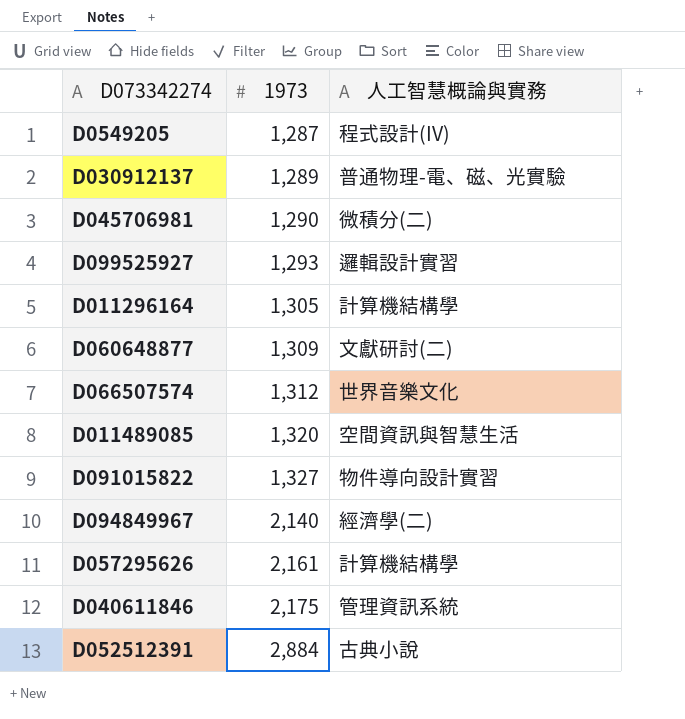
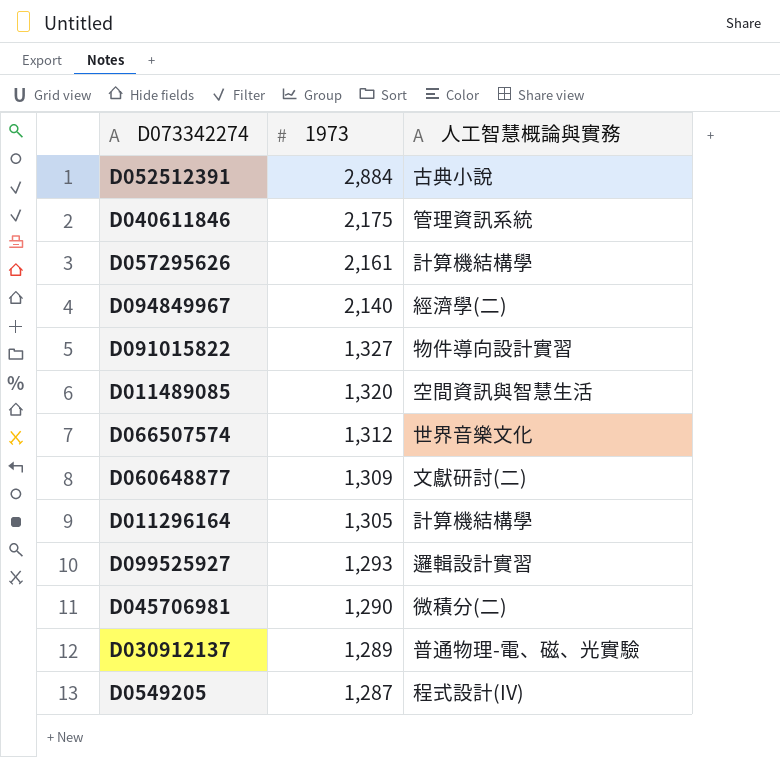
row order: 1973 ascending -> 1973 descending

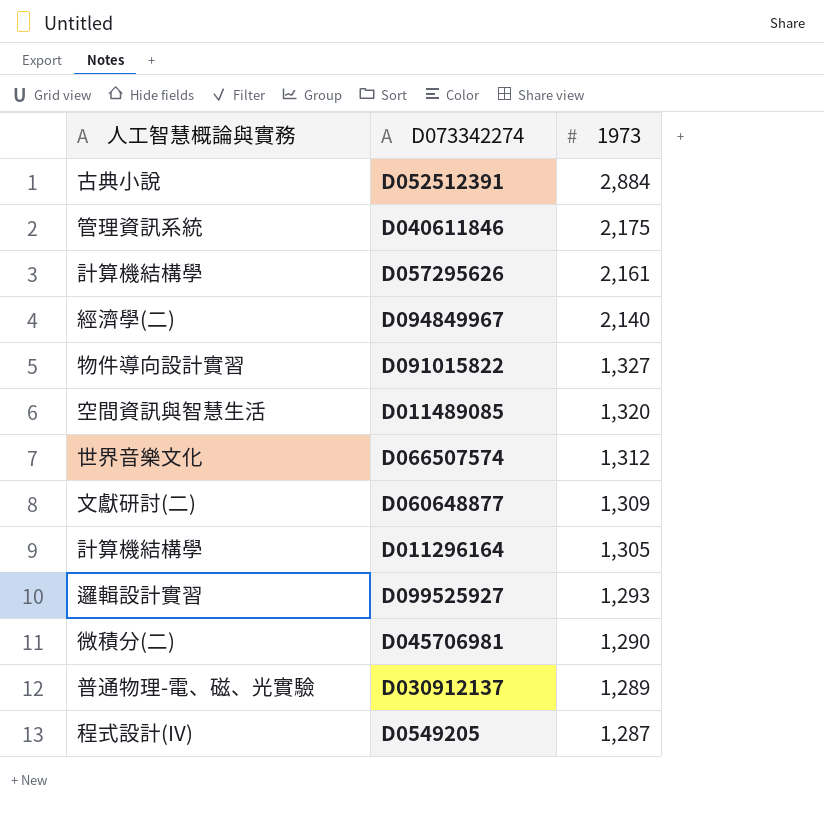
column 人工智慧概論與實務 | position: 3 -> 1

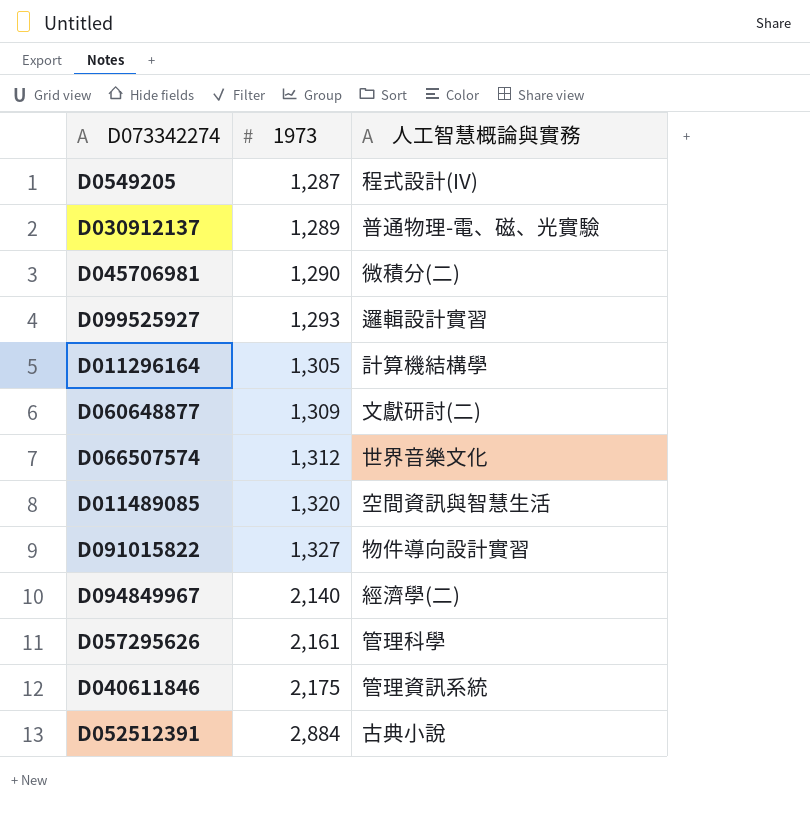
row order: 1973 descending -> 1973 ascending
column 人工智慧概論與實務 | position: 1 -> 3
D057295626 | 人工智慧概論與實務: 計算機結構學 -> 管理科學

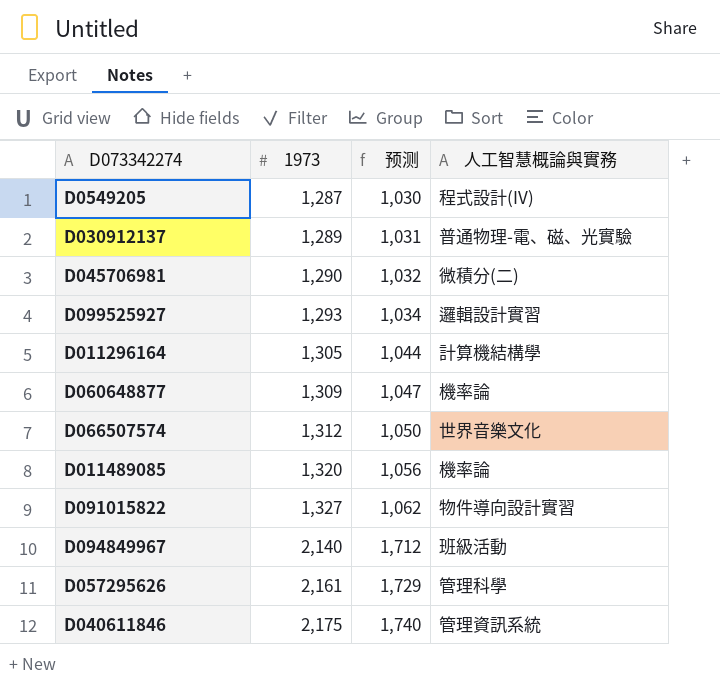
column 预测 | formula: none -> [1973] * 0.8
row D052512391: 2,884 | 古典小說 -> none
D060648877 | 人工智慧概論與實務: 文獻研討(二) -> 機率論
D011489085 | 人工智慧概論與實務: 空間資訊與智慧生活 -> 機率論
D094849967 | 人工智慧概論與實務: 經濟學(二) -> 班級活動

